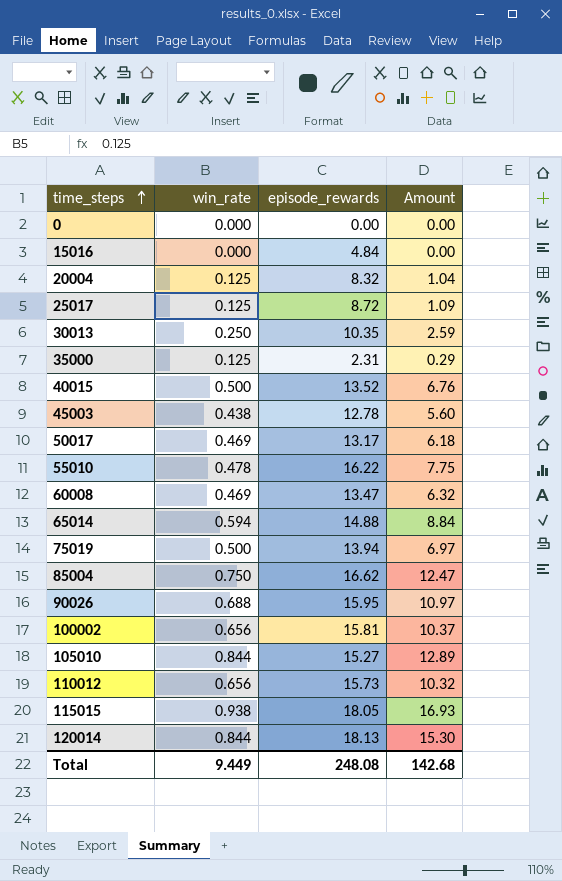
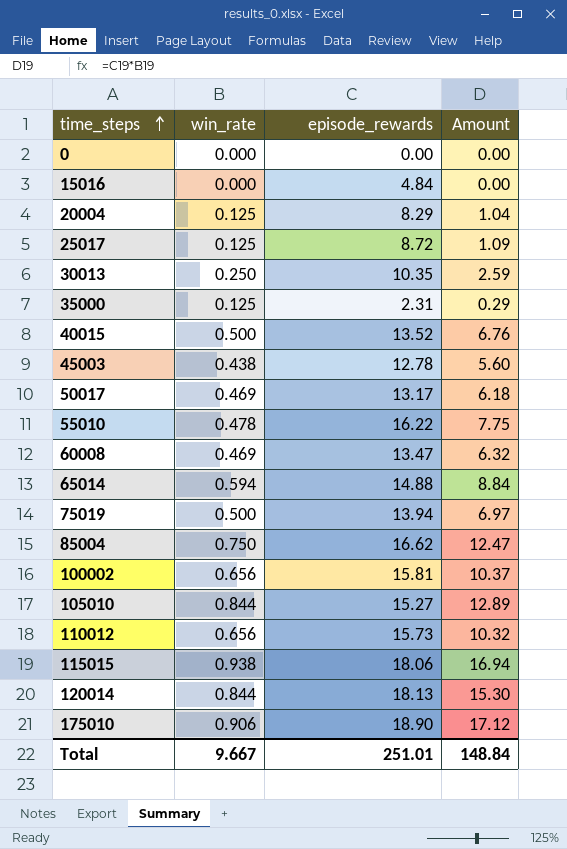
row 90026: 0.688 | 15.95 | 10.97 -> none
20004 | episode_rewards: 8.32 -> 8.29
115015 | episode_rewards: 18.05 -> 18.06
115015 | Amount: 16.93 -> 16.94
row 175010: none -> 0.906 | 18.90 | 17.12
Total | win_rate: 9.449 -> 9.667
Total | episode_rewards: 248.08 -> 251.01
Total | Amount: 142.68 -> 148.84

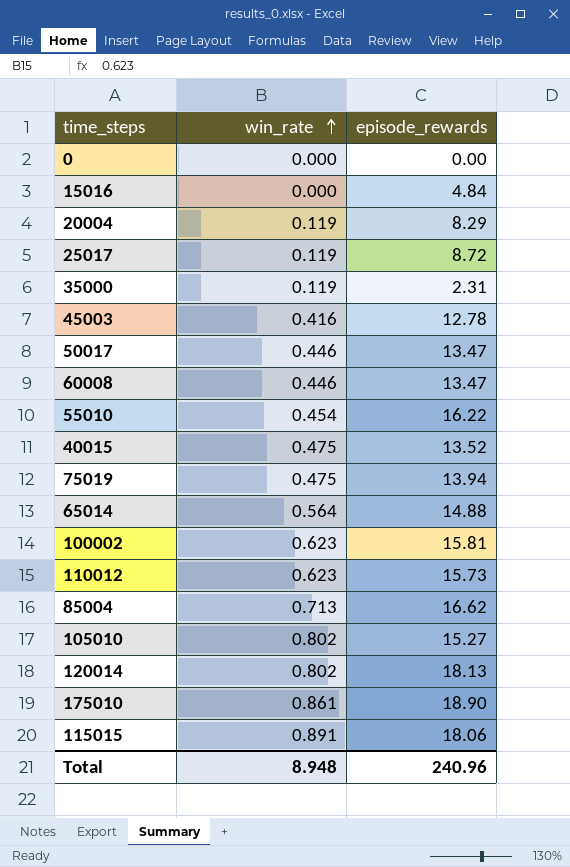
row order: time_steps ascending -> win_rate ascending
column Amount | formula: [win_rate] * [episode_rewards] -> none
row 30013: 0.250 | 10.35 | 2.59 -> none
20004 | win_rate: 0.125 -> 0.119
25017 | win_rate: 0.125 -> 0.119
35000 | win_rate: 0.125 -> 0.119
45003 | win_rate: 0.438 -> 0.416
50017 | win_rate: 0.469 -> 0.446
50017 | episode_rewards: 13.17 -> 13.47
60008 | win_rate: 0.469 -> 0.446
55010 | win_rate: 0.478 -> 0.454
40015 | win_rate: 0.500 -> 0.475
75019 | win_rate: 0.500 -> 0.475
65014 | win_rate: 0.594 -> 0.564
100002 | win_rate: 0.656 -> 0.623
110012 | win_rate: 0.656 -> 0.623
85004 | win_rate: 0.750 -> 0.713
105010 | win_rate: 0.844 -> 0.802
120014 | win_rate: 0.844 -> 0.802
175010 | win_rate: 0.906 -> 0.861
115015 | win_rate: 0.938 -> 0.891
Total | win_rate: 9.667 -> 8.948
Total | episode_rewards: 251.01 -> 240.96

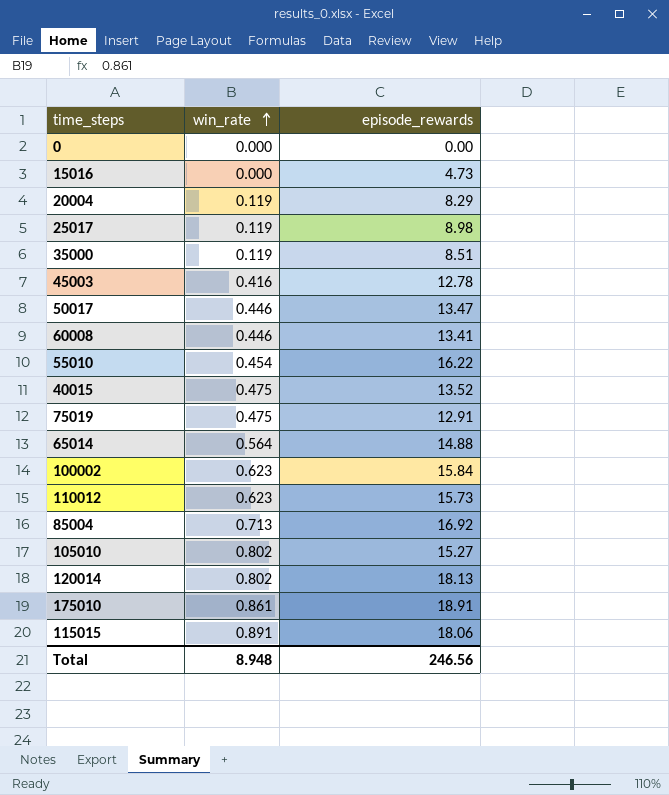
15016 | episode_rewards: 4.84 -> 4.73
25017 | episode_rewards: 8.72 -> 8.98
35000 | episode_rewards: 2.31 -> 8.51
60008 | episode_rewards: 13.47 -> 13.41
75019 | episode_rewards: 13.94 -> 12.91
100002 | episode_rewards: 15.81 -> 15.84
85004 | episode_rewards: 16.62 -> 16.92
175010 | episode_rewards: 18.90 -> 18.91
Total | episode_rewards: 240.96 -> 246.56

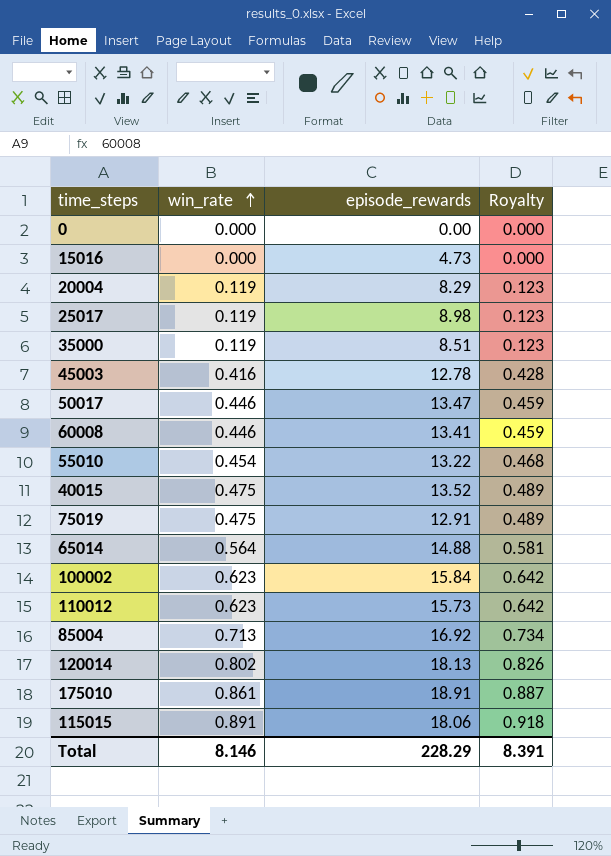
column Royalty | formula: none -> [win_rate] * 1.03
row 105010: 0.802 | 15.27 -> none
55010 | episode_rewards: 16.22 -> 13.22
Total | win_rate: 8.948 -> 8.146
Total | episode_rewards: 246.56 -> 228.29

